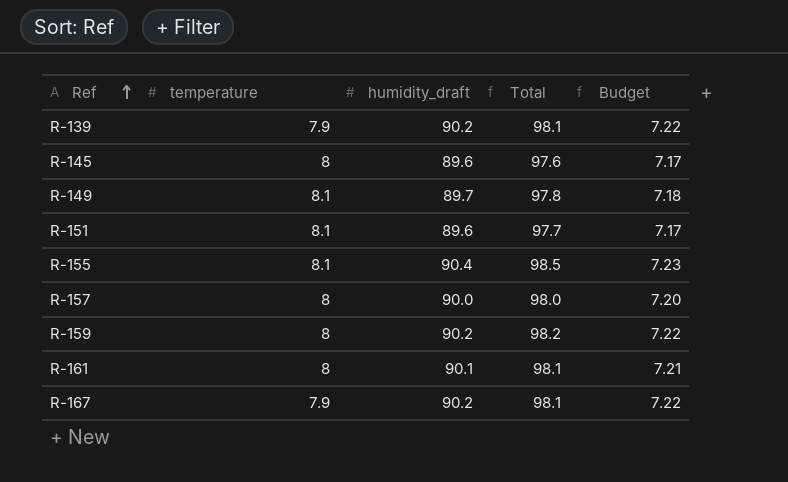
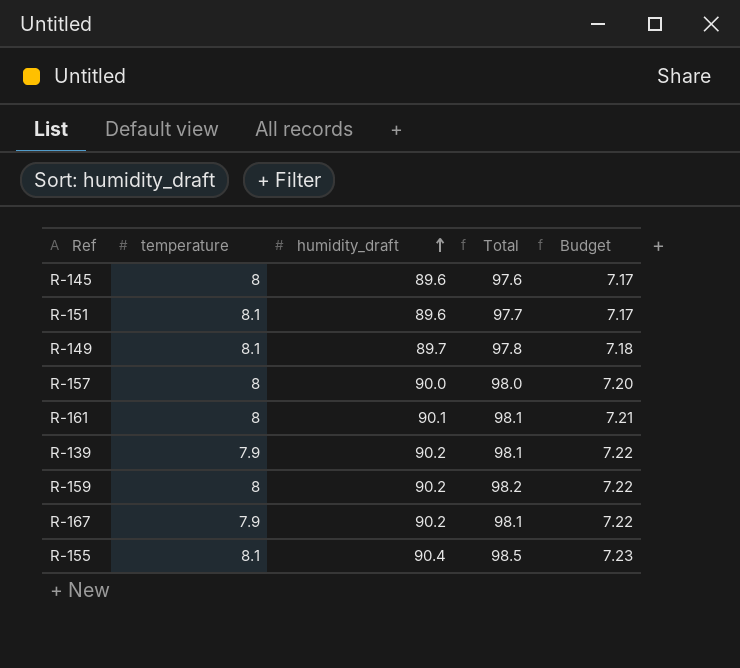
row order: Ref ascending -> humidity_draft ascending

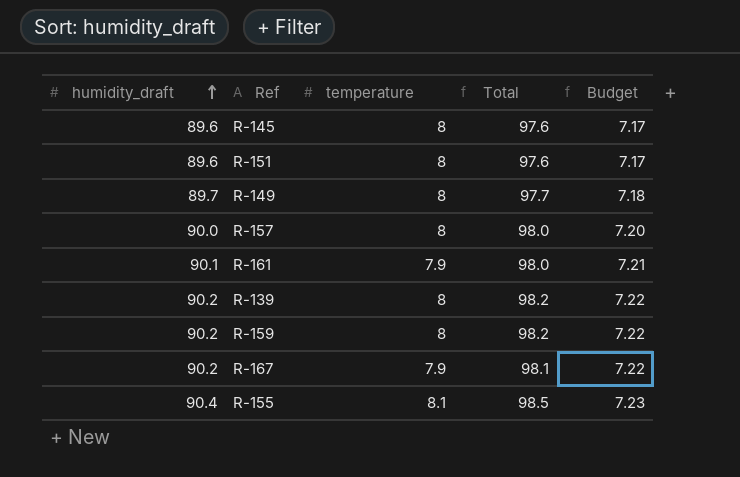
column humidity_draft | position: 3 -> 1
R-151 | temperature: 8.1 -> 8
R-151 | Total: 97.7 -> 97.6
R-149 | temperature: 8.1 -> 8
R-149 | Total: 97.8 -> 97.7
R-161 | temperature: 8 -> 7.9
R-161 | Total: 98.1 -> 98.0
R-139 | temperature: 7.9 -> 8
R-139 | Total: 98.1 -> 98.2

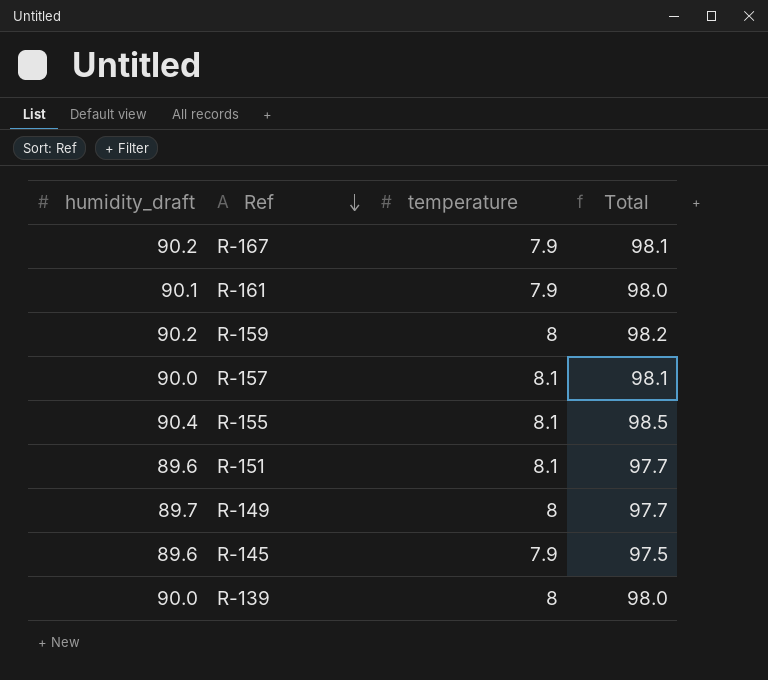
row order: humidity_draft ascending -> Ref descending
column Budget | formula: [humidity_draft] * 0.08 -> none
R-157 | temperature: 8 -> 8.1
R-157 | Total: 98.0 -> 98.1
R-151 | temperature: 8 -> 8.1
R-151 | Total: 97.6 -> 97.7
R-145 | temperature: 8 -> 7.9
R-145 | Total: 97.6 -> 97.5
R-139 | humidity_draft: 90.2 -> 90.0
R-139 | Total: 98.2 -> 98.0

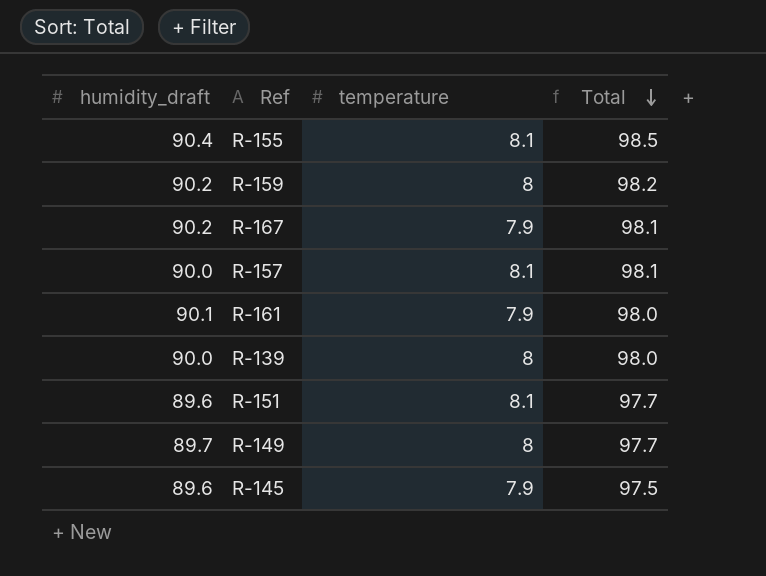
row order: Ref descending -> Total descending

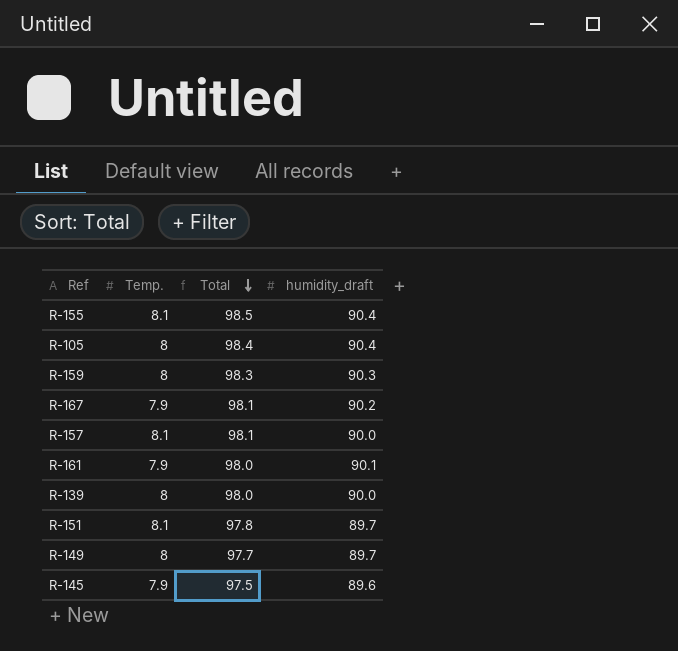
column name: temperature -> Temp.
column humidity_draft | position: 1 -> 4
row R-105: none -> 8 | 98.4 | 90.4
R-159 | Total: 98.2 -> 98.3
R-159 | humidity_draft: 90.2 -> 90.3
R-151 | Total: 97.7 -> 97.8
R-151 | humidity_draft: 89.6 -> 89.7

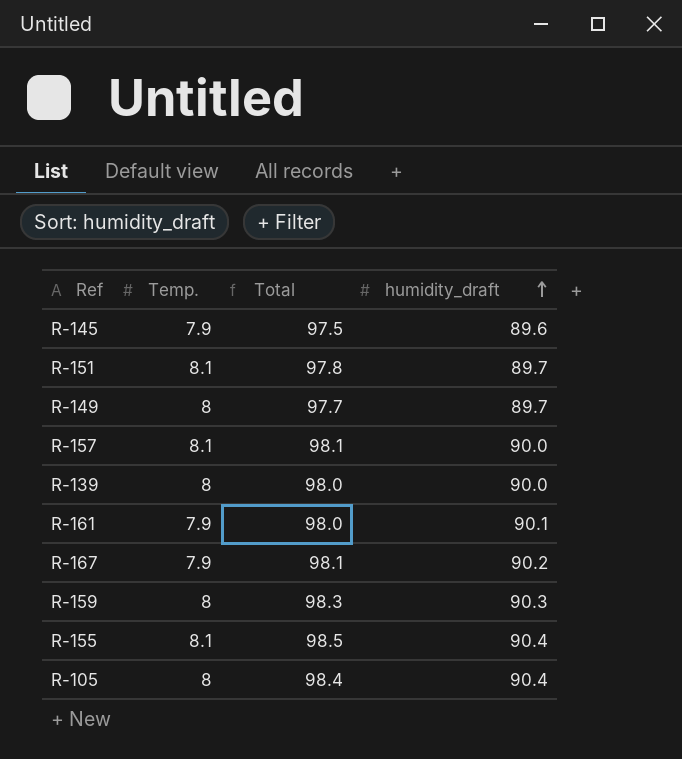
row order: Total descending -> humidity_draft ascending

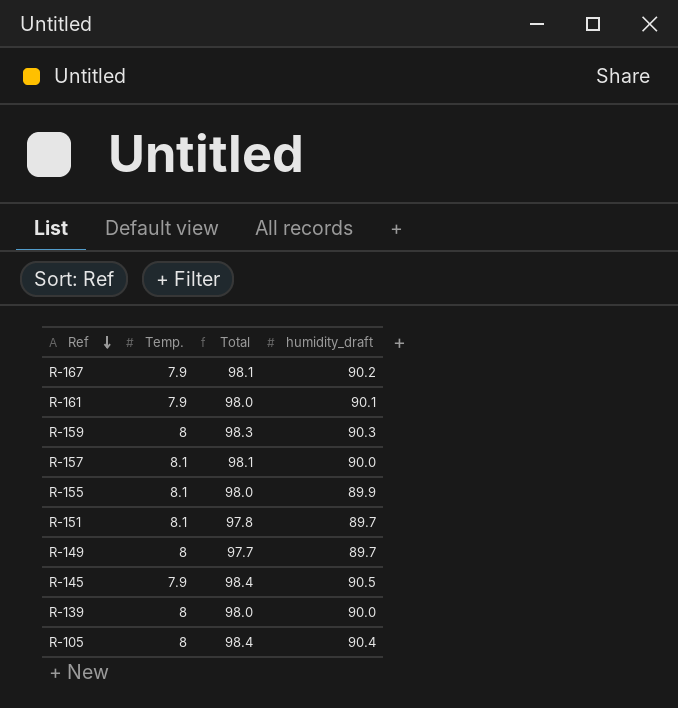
row order: humidity_draft ascending -> Ref descending
R-155 | Total: 98.5 -> 98.0
R-155 | humidity_draft: 90.4 -> 89.9
R-145 | Total: 97.5 -> 98.4
R-145 | humidity_draft: 89.6 -> 90.5

